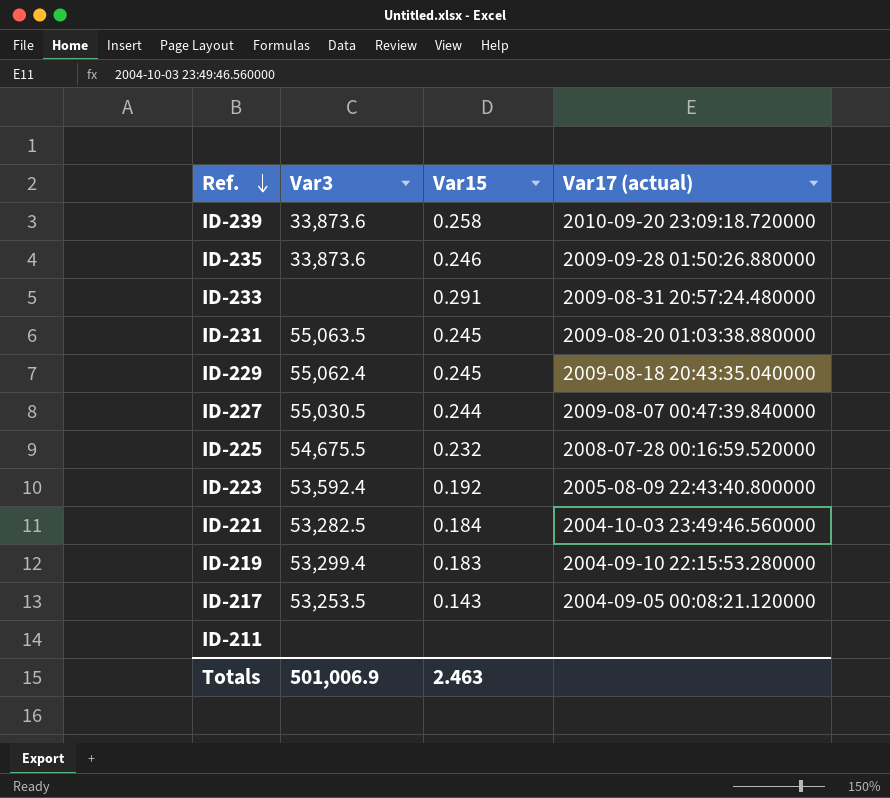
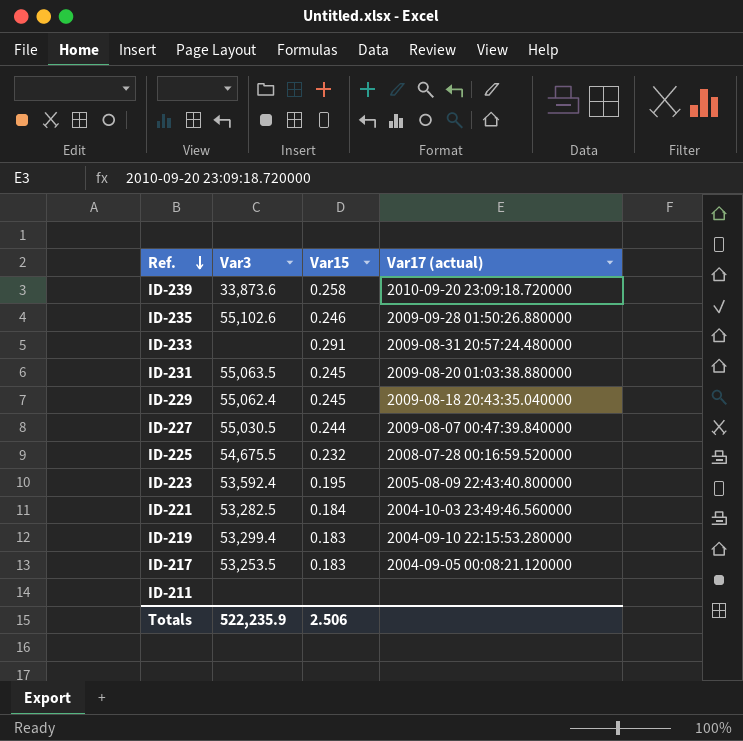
ID-235 | Var3: 33,873.6 -> 55,102.6
ID-223 | Var15: 0.192 -> 0.195
ID-217 | Var15: 0.143 -> 0.183
Totals | Var3: 501,006.9 -> 522,235.9
Totals | Var15: 2.463 -> 2.506

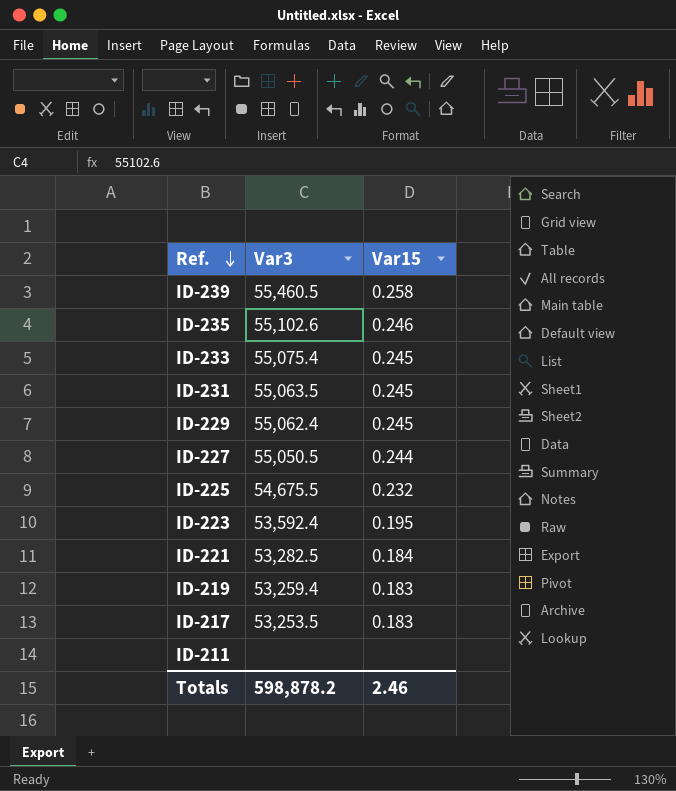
column Var17 (actual) | position: 4 -> none
ID-239 | Var3: 33,873.6 -> 55,460.5
ID-233 | Var3: none -> 55,075.4
ID-233 | Var15: 0.291 -> 0.245
ID-227 | Var3: 55,030.5 -> 55,050.5
ID-219 | Var3: 53,299.4 -> 53,259.4
Totals | Var3: 522,235.9 -> 598,878.2
Totals | Var15: 2.506 -> 2.46

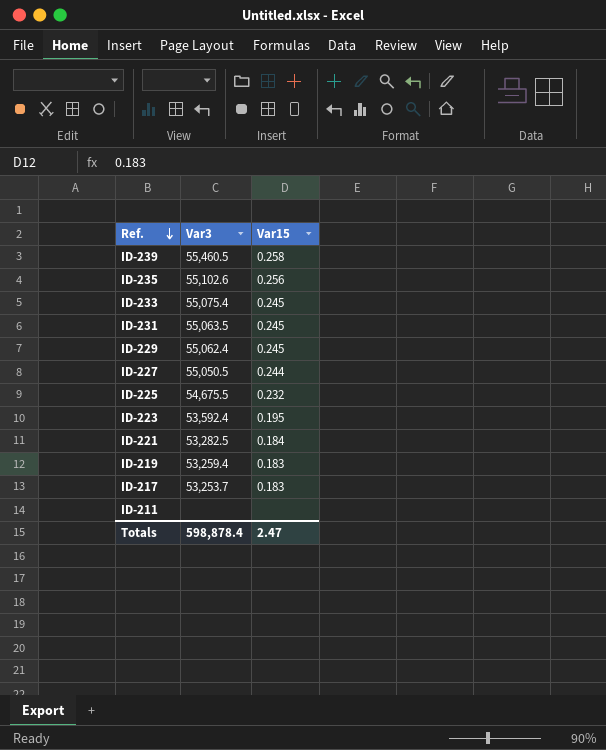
ID-235 | Var15: 0.246 -> 0.256
ID-217 | Var3: 53,253.5 -> 53,253.7
Totals | Var3: 598,878.2 -> 598,878.4
Totals | Var15: 2.46 -> 2.47

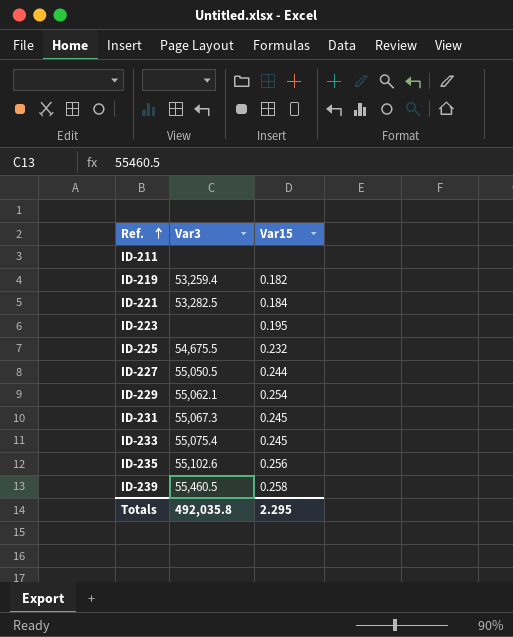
row order: Ref. descending -> Ref. ascending
row ID-217: 53,253.7 | 0.183 -> none
ID-219 | Var15: 0.183 -> 0.182
ID-223 | Var3: 53,592.4 -> none
ID-229 | Var3: 55,062.4 -> 55,062.1
ID-229 | Var15: 0.245 -> 0.254
ID-231 | Var3: 55,063.5 -> 55,067.3
Totals | Var3: 598,878.4 -> 492,035.8
Totals | Var15: 2.47 -> 2.295

